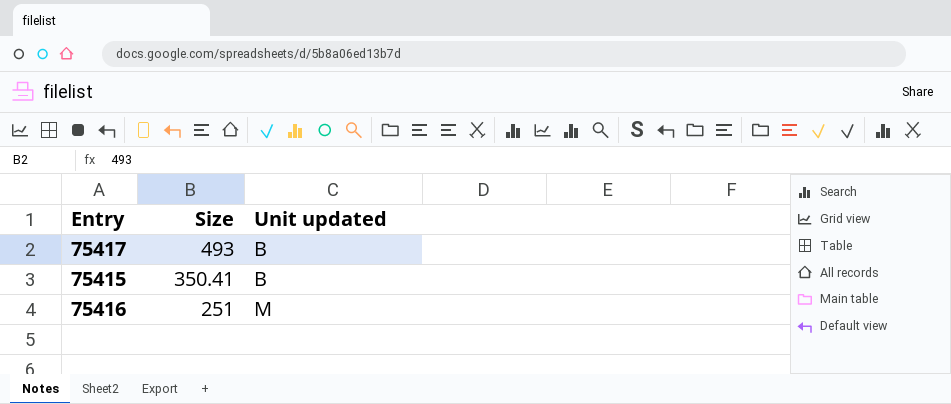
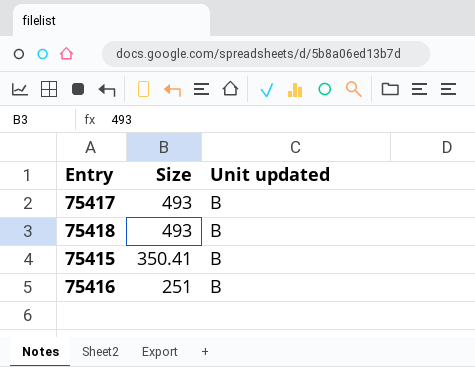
row 75418: none -> 493 | B
75416 | Unit updated: M -> B

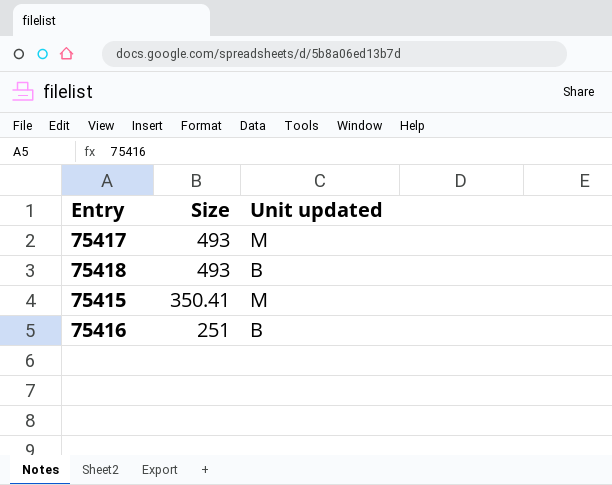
75417 | Unit updated: B -> M
75415 | Unit updated: B -> M

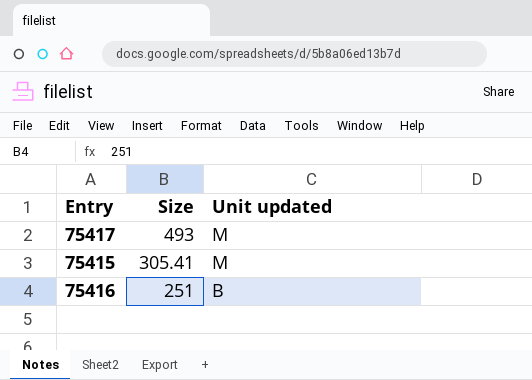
row 75418: 493 | B -> none
75415 | Size: 350.41 -> 305.41

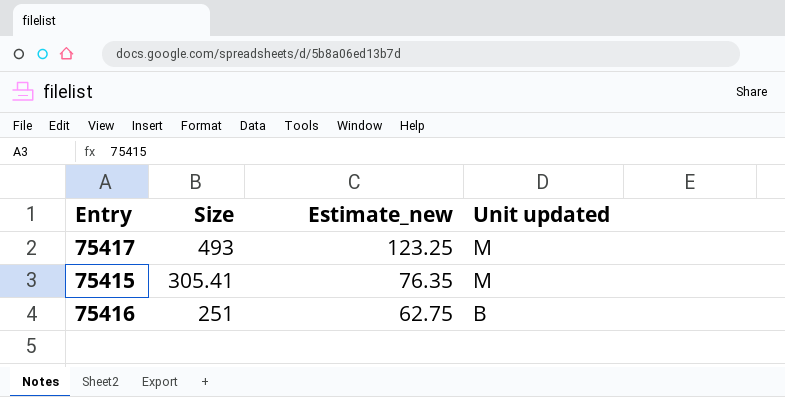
column Estimate_new | formula: none -> [Size] * 0.25

